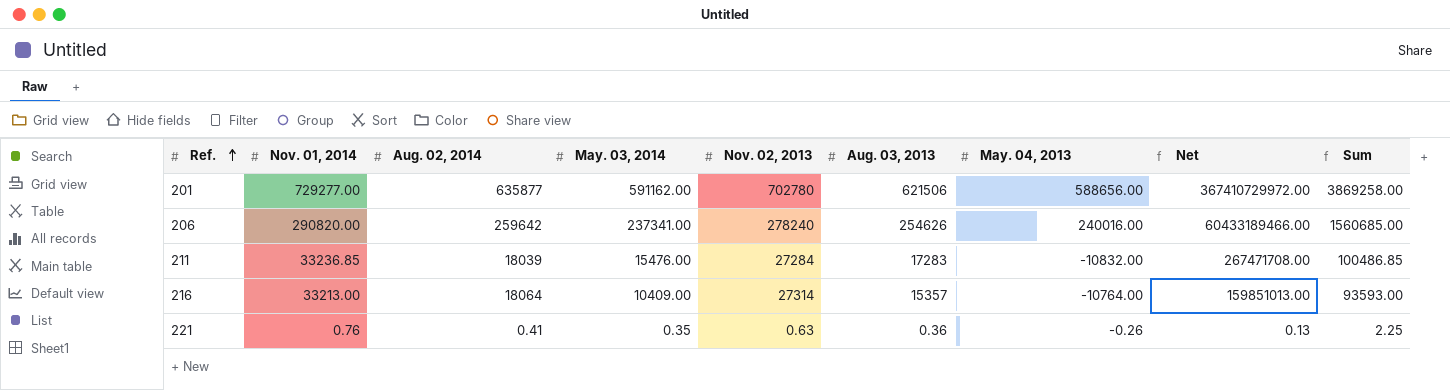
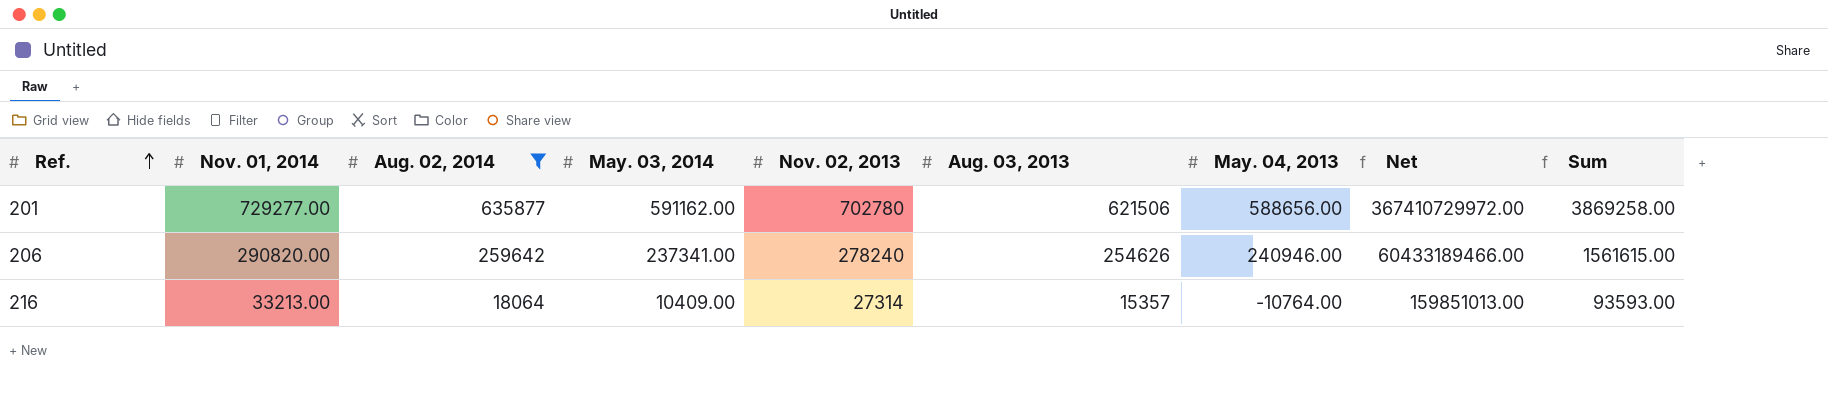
filter: none -> Aug. 02, 2014 >= 18064
206 | May. 04, 2013: 240016.00 -> 240946.00
206 | Sum: 1560685.00 -> 1561615.00

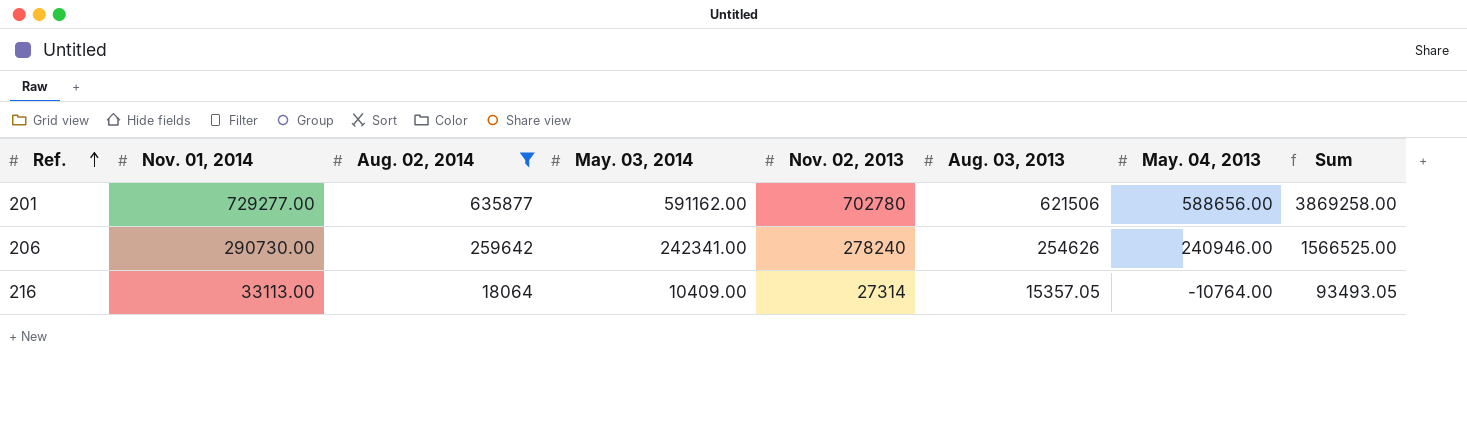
column Net | formula: [May. 03, 2014] * [Aug. 03, 2013] -> none
206 | Nov. 01, 2014: 290820.00 -> 290730.00
206 | May. 03, 2014: 237341.00 -> 242341.00
206 | Sum: 1561615.00 -> 1566525.00
216 | Nov. 01, 2014: 33213.00 -> 33113.00
216 | Aug. 03, 2013: 15357 -> 15357.05
216 | Sum: 93593.00 -> 93493.05

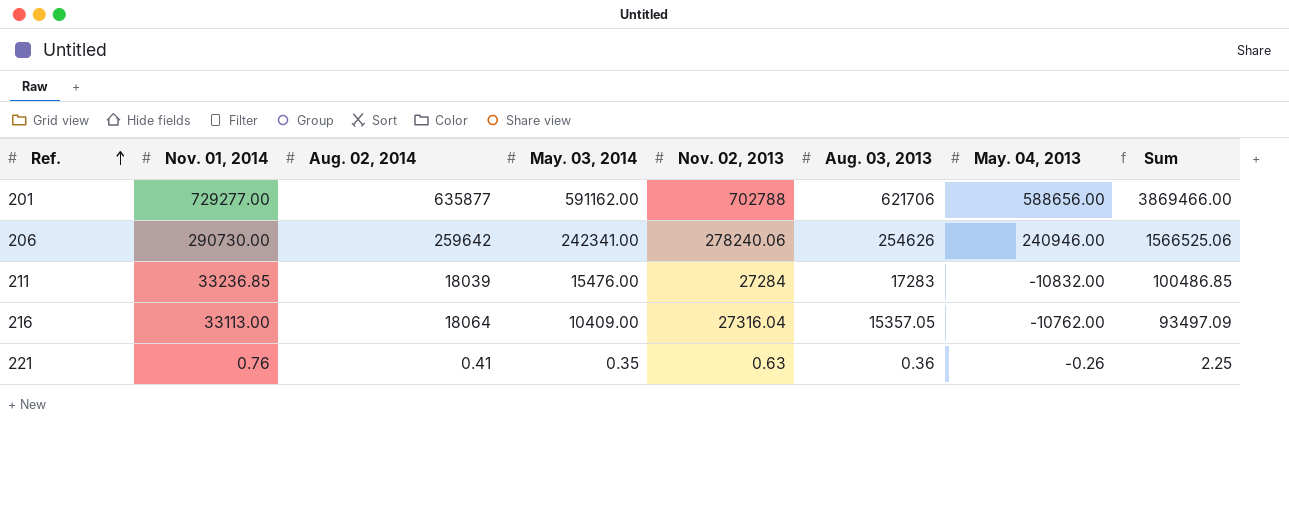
filter: Aug. 02, 2014 >= 18064 -> none
201 | Nov. 02, 2013: 702780 -> 702788
201 | Aug. 03, 2013: 621506 -> 621706
201 | Sum: 3869258.00 -> 3869466.00
206 | Nov. 02, 2013: 278240 -> 278240.06
206 | Sum: 1566525.00 -> 1566525.06
216 | Nov. 02, 2013: 27314 -> 27316.04
216 | May. 04, 2013: -10764.00 -> -10762.00
216 | Sum: 93493.05 -> 93497.09

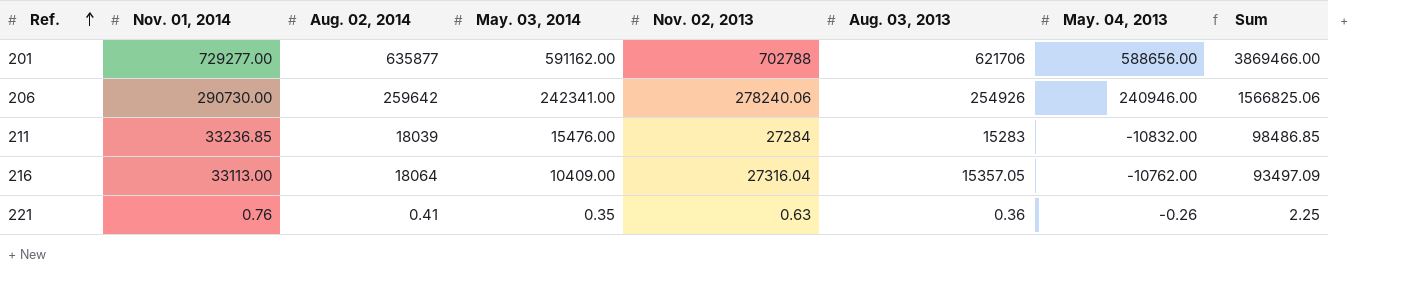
206 | Aug. 03, 2013: 254626 -> 254926
206 | Sum: 1566525.06 -> 1566825.06
211 | Aug. 03, 2013: 17283 -> 15283
211 | Sum: 100486.85 -> 98486.85

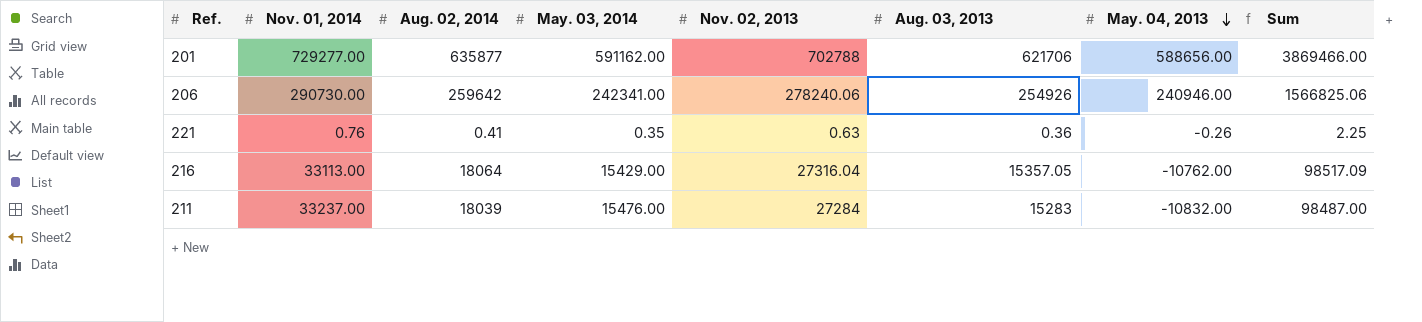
row order: Ref. ascending -> May. 04, 2013 descending
216 | May. 03, 2014: 10409.00 -> 15429.00
216 | Sum: 93497.09 -> 98517.09
211 | Nov. 01, 2014: 33236.85 -> 33237.00
211 | Sum: 98486.85 -> 98487.00

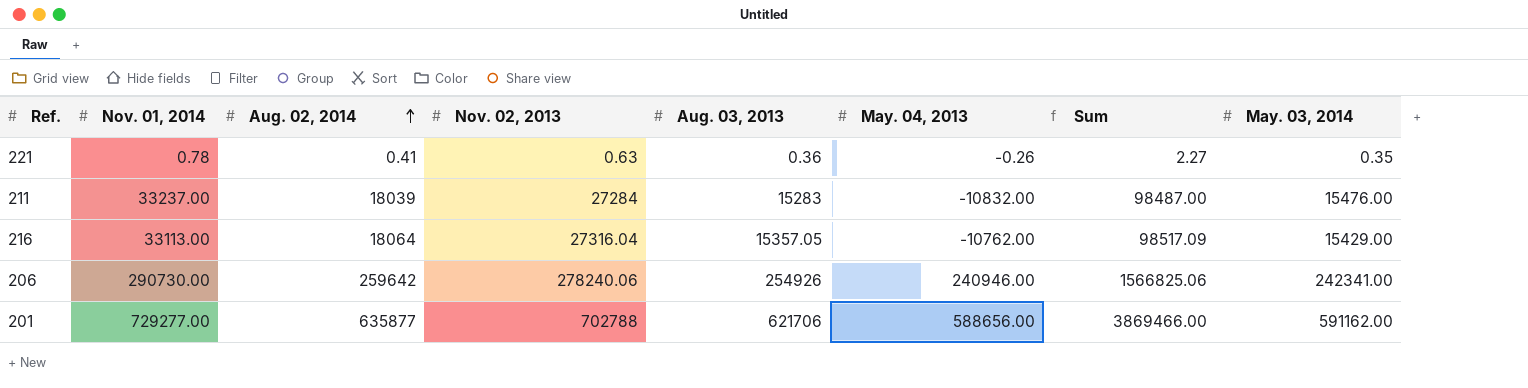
row order: May. 04, 2013 descending -> Aug. 02, 2014 ascending
column May. 03, 2014 | position: 4 -> 8
221 | Nov. 01, 2014: 0.76 -> 0.78
221 | Sum: 2.25 -> 2.27

